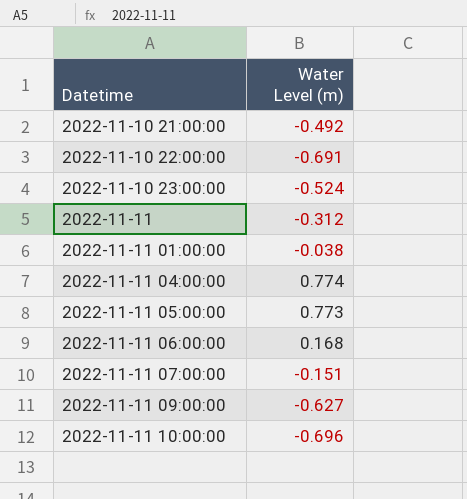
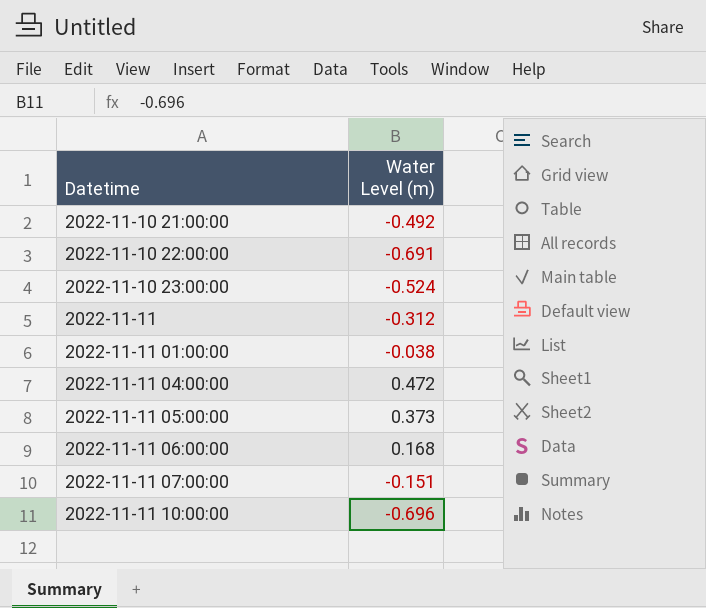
row 2022-11-11 09:00:00: -0.627 -> none
2022-11-11 04:00:00 | Water Level (m): 0.774 -> 0.472
2022-11-11 05:00:00 | Water Level (m): 0.773 -> 0.373

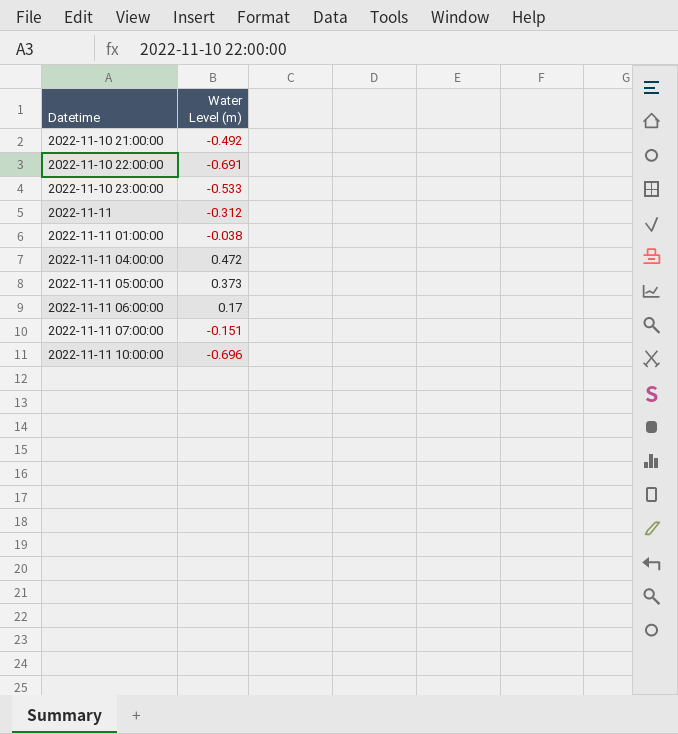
2022-11-10 23:00:00 | Water Level (m): -0.524 -> -0.533
2022-11-11 06:00:00 | Water Level (m): 0.168 -> 0.17

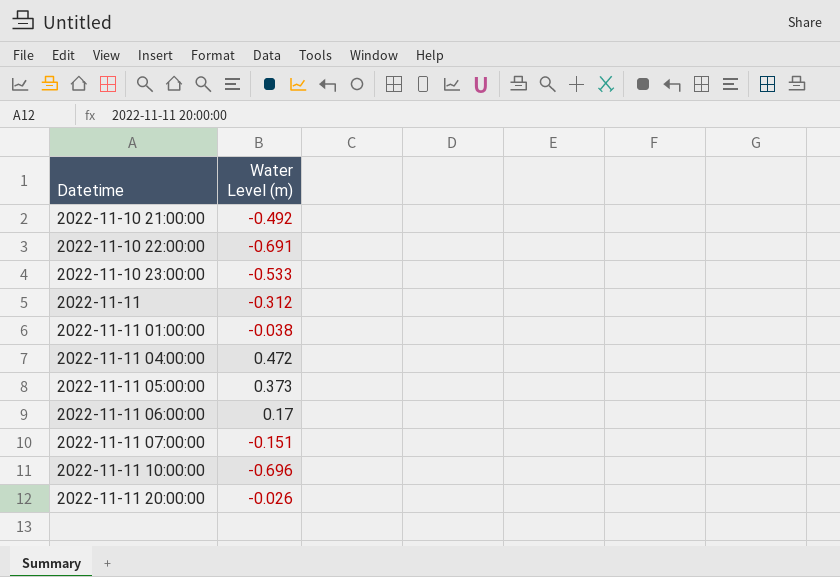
row 2022-11-11 20:00:00: none -> -0.026

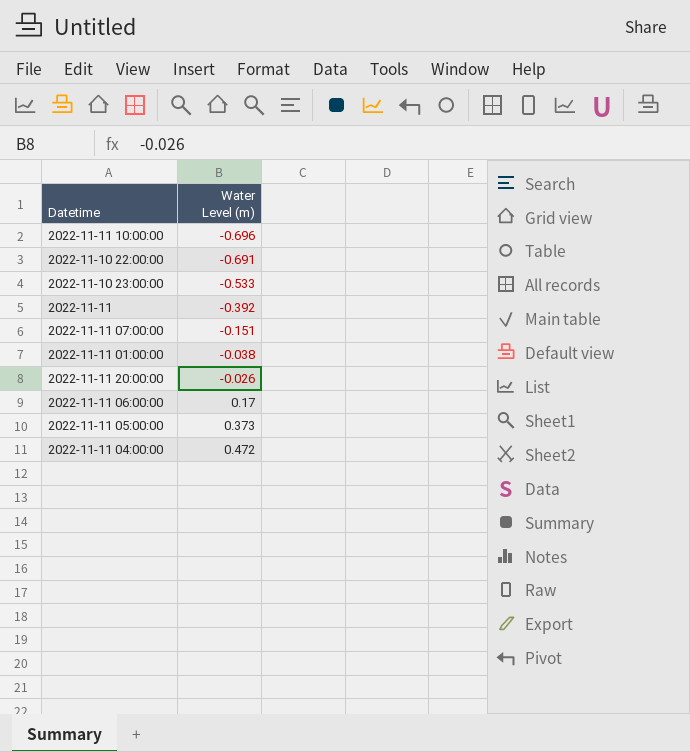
row order: Datetime ascending -> Water Level (m) ascending
row 2022-11-10 21:00:00: -0.492 -> none
2022-11-11 | Water Level (m): -0.312 -> -0.392

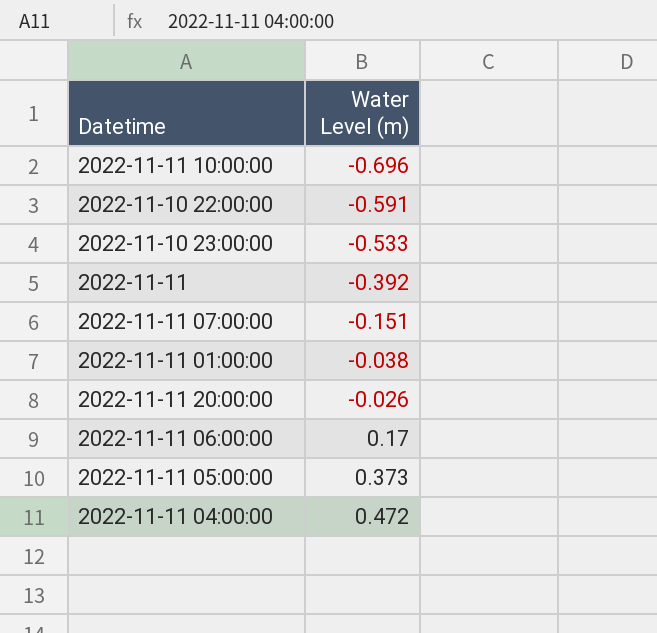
2022-11-10 22:00:00 | Water Level (m): -0.691 -> -0.591

